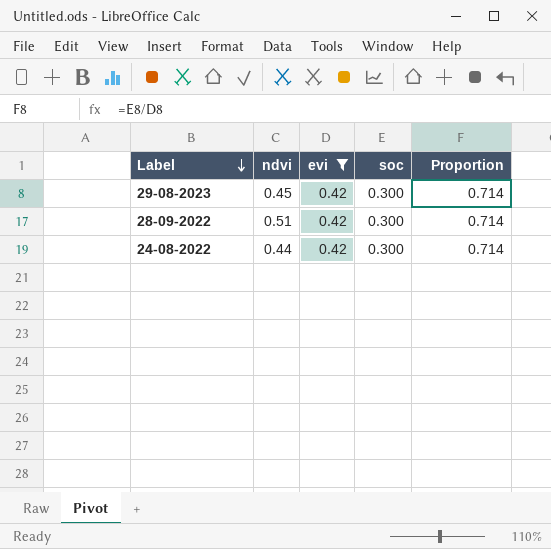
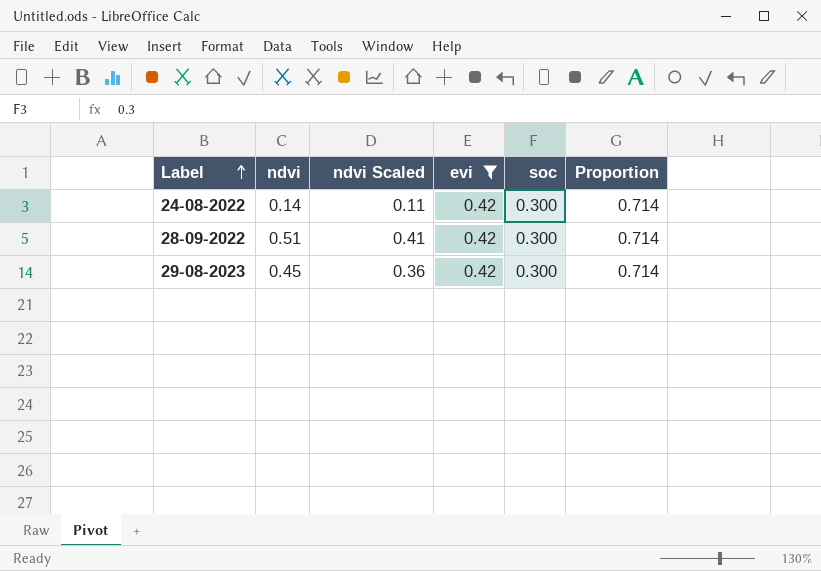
row order: Label descending -> Label ascending
column ndvi Scaled | formula: none -> [ndvi] * 0.8
24-08-2022 | ndvi: 0.44 -> 0.14

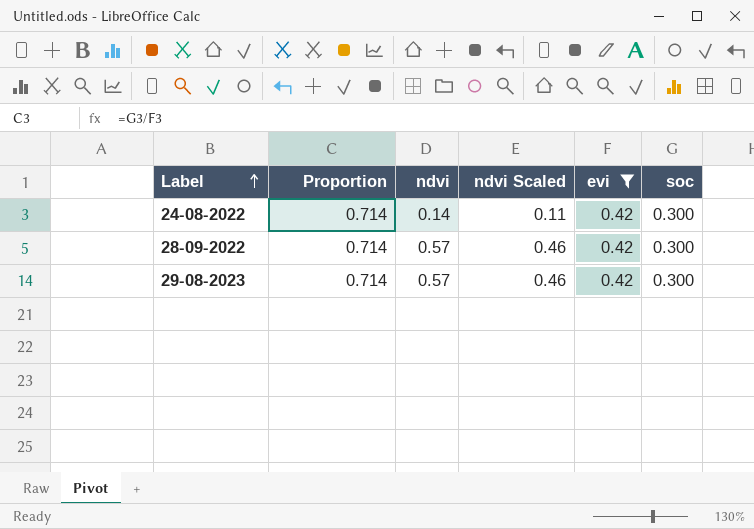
column Proportion | position: 6 -> 2
28-09-2022 | ndvi: 0.51 -> 0.57
28-09-2022 | ndvi Scaled: 0.41 -> 0.46
29-08-2023 | ndvi: 0.45 -> 0.57
29-08-2023 | ndvi Scaled: 0.36 -> 0.46

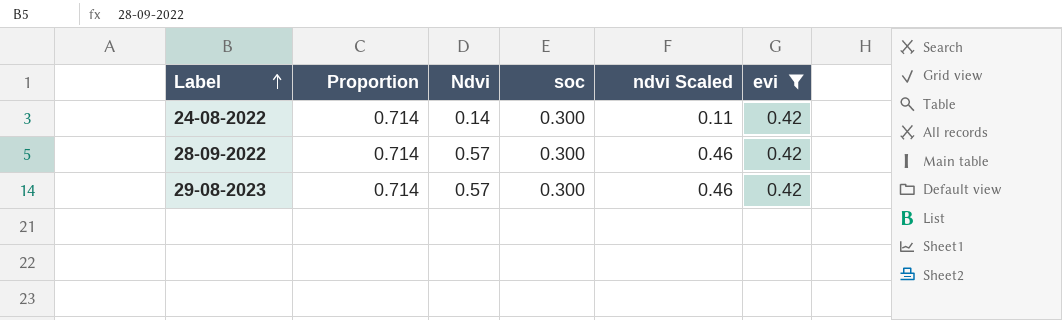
column name: ndvi -> Ndvi
column soc | position: 6 -> 4

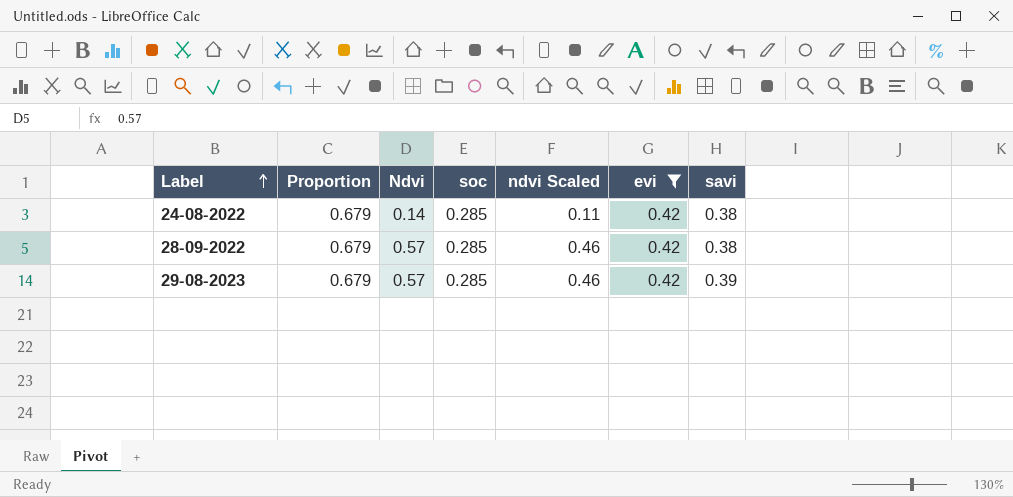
column savi | position: none -> 7
24-08-2022 | Proportion: 0.714 -> 0.679
24-08-2022 | soc: 0.300 -> 0.285
28-09-2022 | Proportion: 0.714 -> 0.679
28-09-2022 | soc: 0.300 -> 0.285
29-08-2023 | Proportion: 0.714 -> 0.679
29-08-2023 | soc: 0.300 -> 0.285

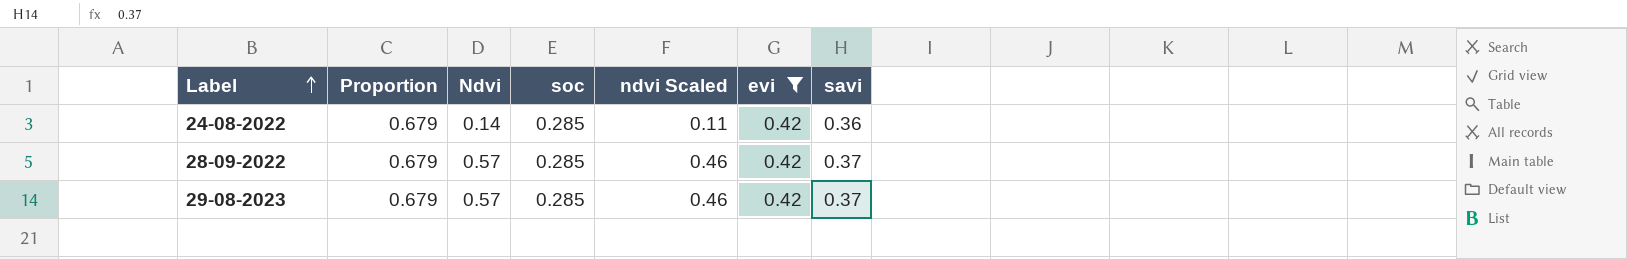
24-08-2022 | savi: 0.38 -> 0.36
28-09-2022 | savi: 0.38 -> 0.37
29-08-2023 | savi: 0.39 -> 0.37

